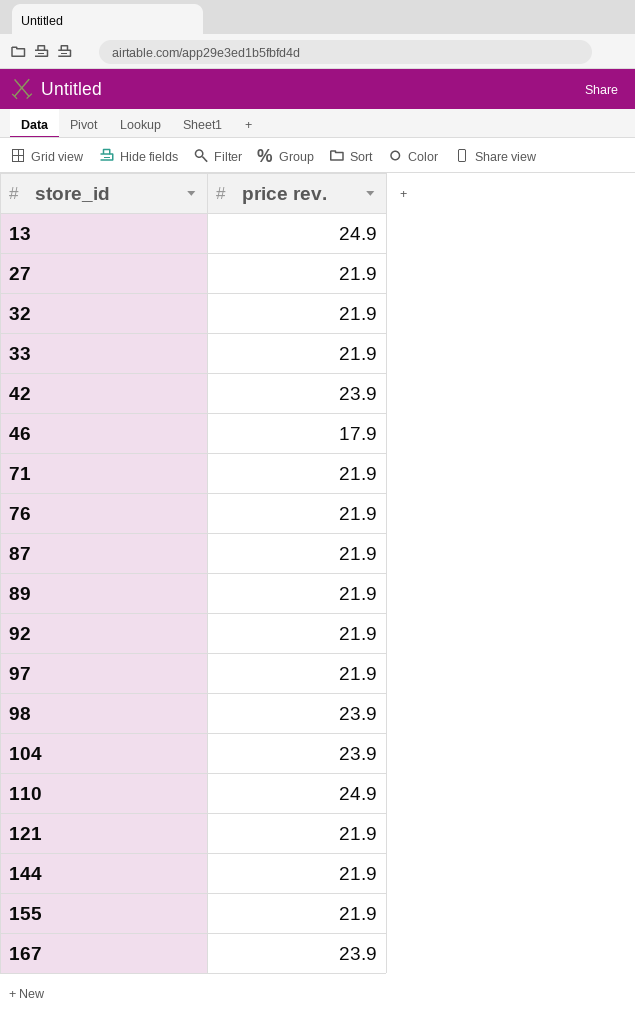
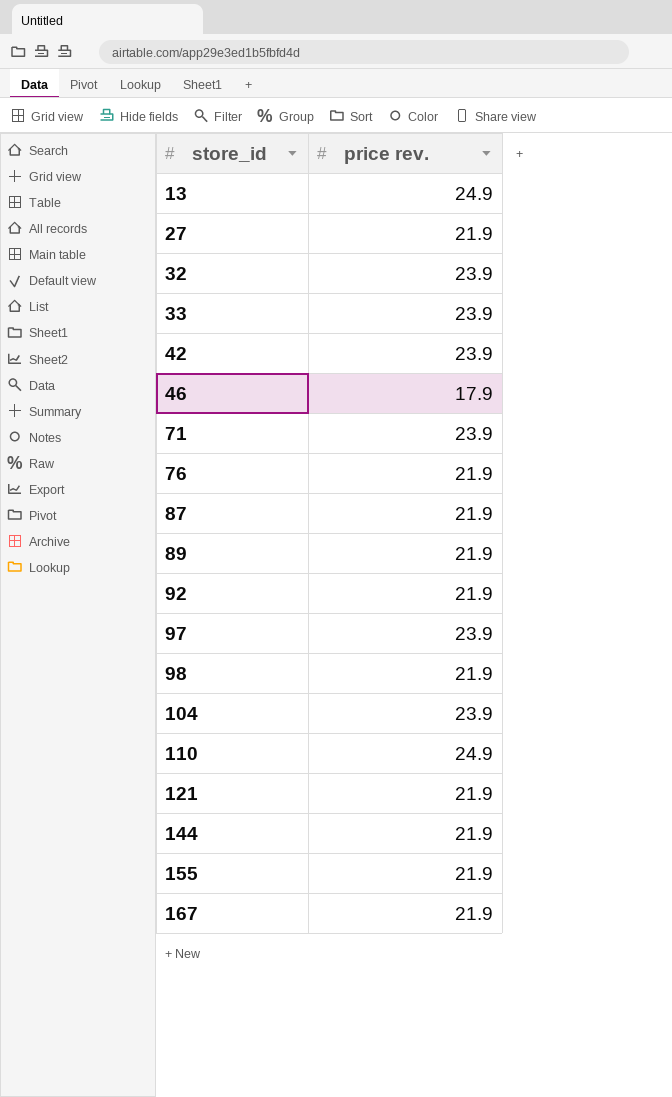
32 | price rev.: 21.9 -> 23.9
33 | price rev.: 21.9 -> 23.9
71 | price rev.: 21.9 -> 23.9
97 | price rev.: 21.9 -> 23.9
98 | price rev.: 23.9 -> 21.9
167 | price rev.: 23.9 -> 21.9

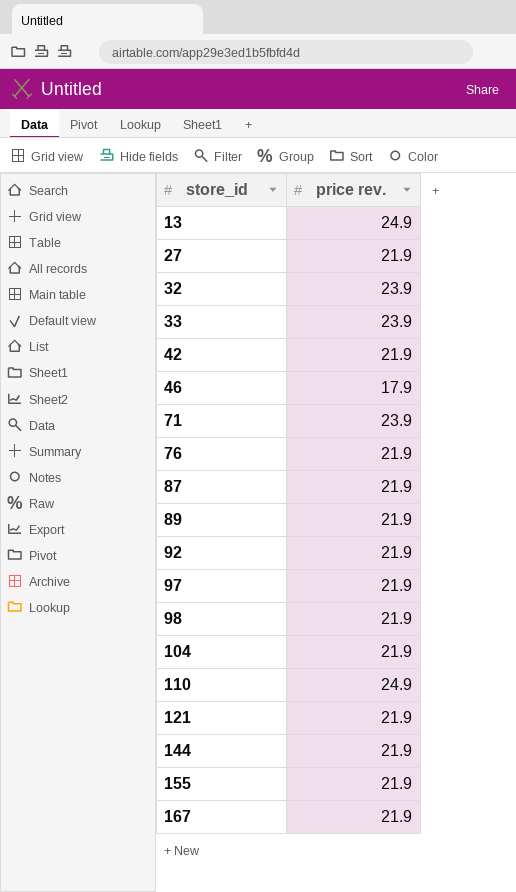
42 | price rev.: 23.9 -> 21.9
97 | price rev.: 23.9 -> 21.9
104 | price rev.: 23.9 -> 21.9

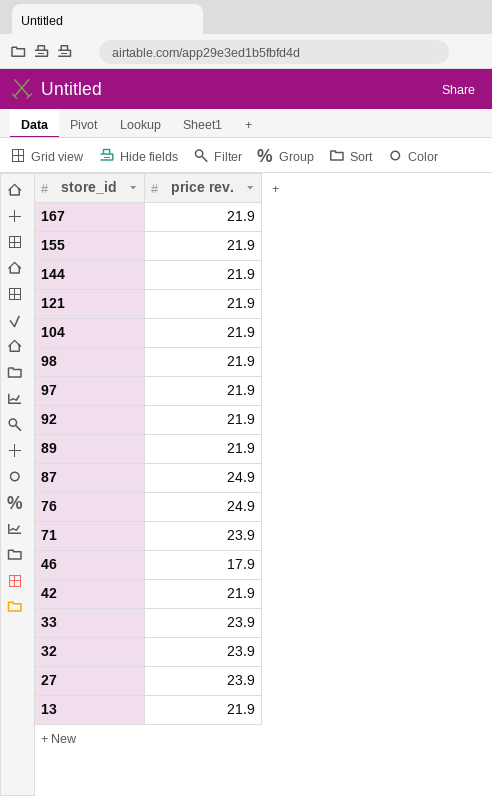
row order: store_id ascending -> store_id descending
row 110: 24.9 -> none
87 | price rev.: 21.9 -> 24.9
76 | price rev.: 21.9 -> 24.9
27 | price rev.: 21.9 -> 23.9
13 | price rev.: 24.9 -> 21.9

